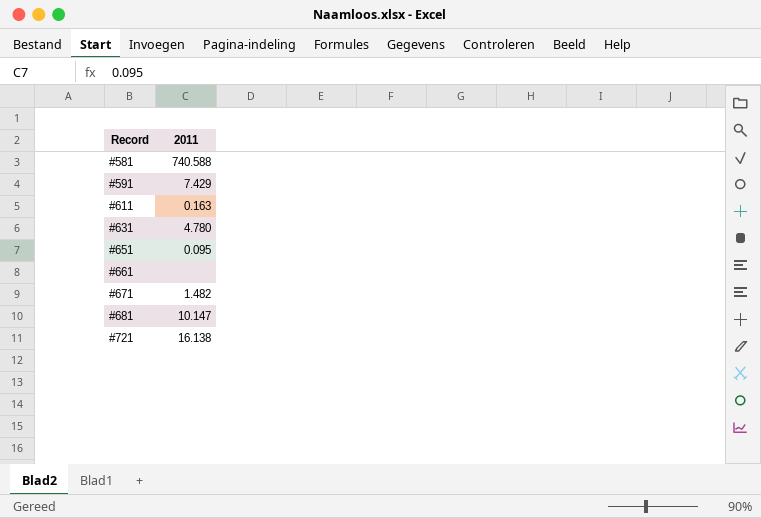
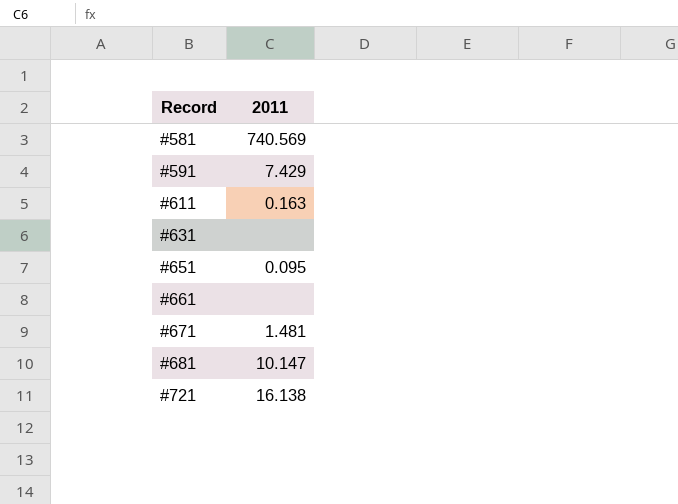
#581 | 2011: 740.588 -> 740.569
#631 | 2011: 4.780 -> none
#671 | 2011: 1.482 -> 1.481

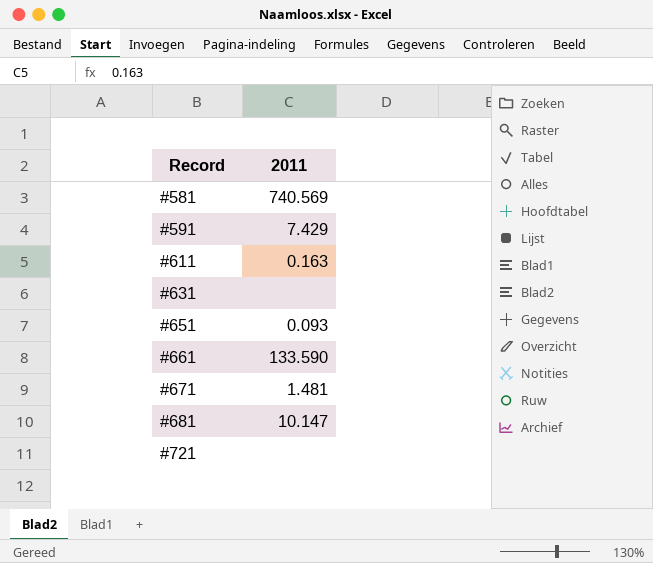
#651 | 2011: 0.095 -> 0.093
#661 | 2011: none -> 133.590
#721 | 2011: 16.138 -> none

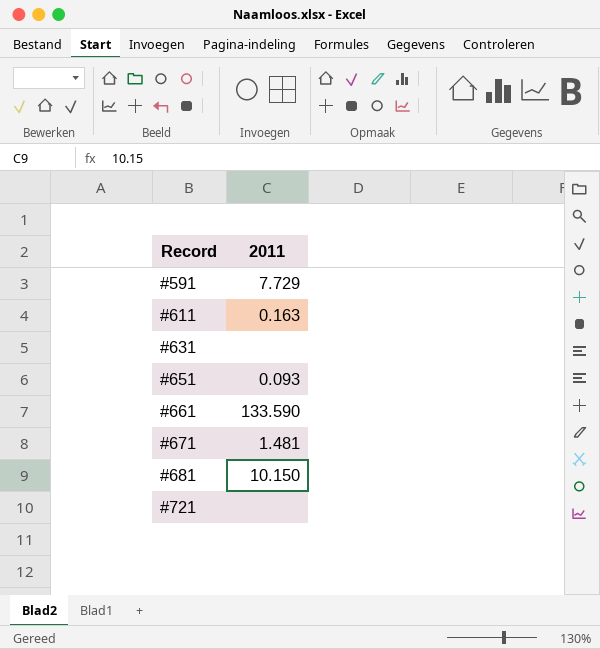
row #581: 740.569 -> none
#591 | 2011: 7.429 -> 7.729
#681 | 2011: 10.147 -> 10.150

